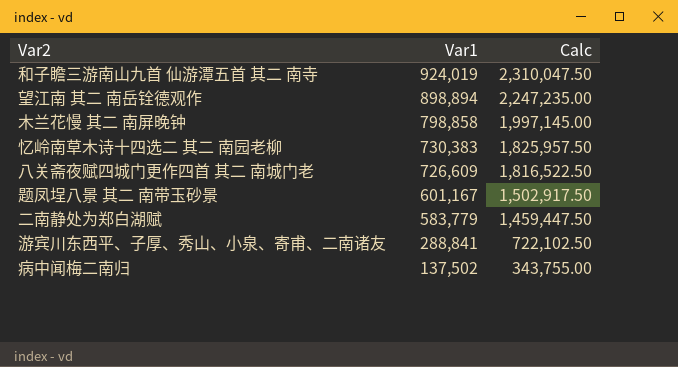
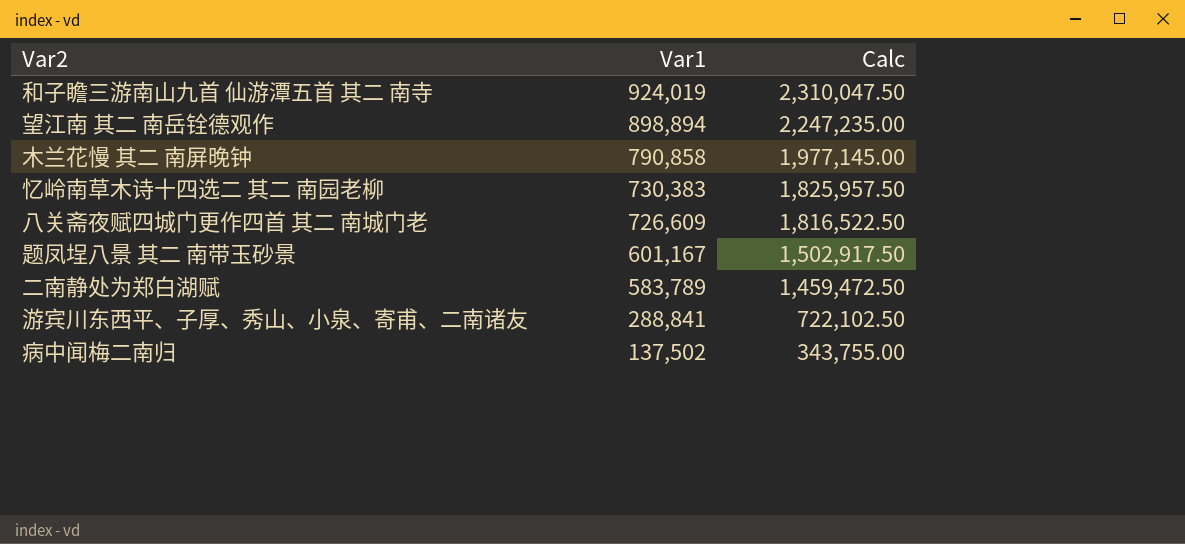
木兰花慢 其二 南屏晚钟 | Var1: 798,858 -> 790,858
木兰花慢 其二 南屏晚钟 | Calc: 1,997,145.00 -> 1,977,145.00
二南静处为郑白湖赋 | Var1: 583,779 -> 583,789
二南静处为郑白湖赋 | Calc: 1,459,447.50 -> 1,459,472.50

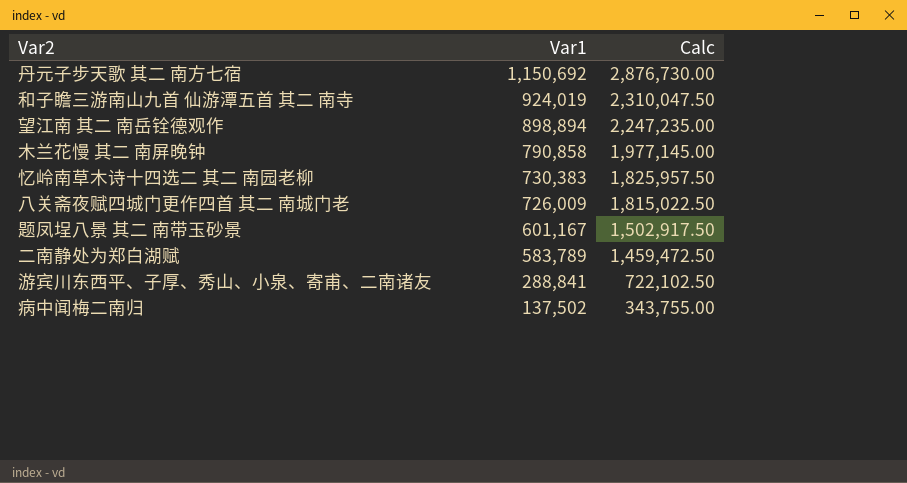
row 丹元子步天歌 其二 南方七宿: none -> 1,150,692 | 2,876,730.00
八关斋夜赋四城门更作四首 其二 南城门老 | Var1: 726,609 -> 726,009
八关斋夜赋四城门更作四首 其二 南城门老 | Calc: 1,816,522.50 -> 1,815,022.50

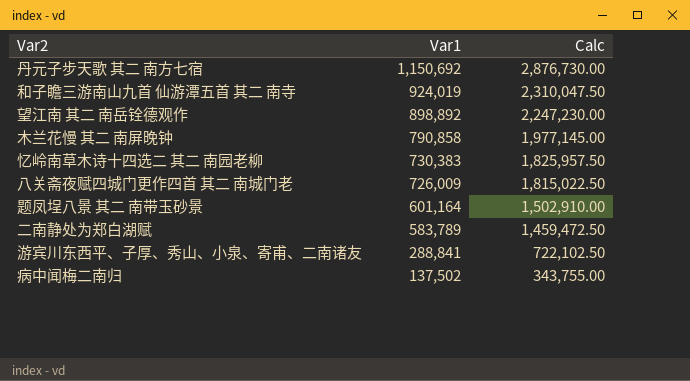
望江南 其二 南岳铨德观作 | Var1: 898,894 -> 898,892
望江南 其二 南岳铨德观作 | Calc: 2,247,235.00 -> 2,247,230.00
题凤埕八景 其二 南带玉砂景 | Var1: 601,167 -> 601,164
题凤埕八景 其二 南带玉砂景 | Calc: 1,502,917.50 -> 1,502,910.00

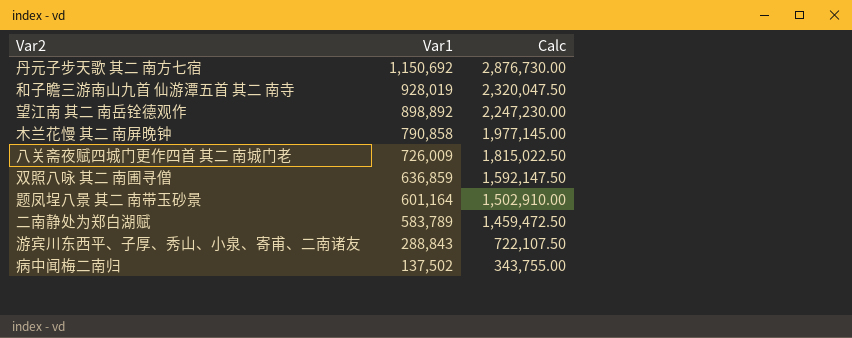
row 忆岭南草木诗十四选二 其二 南园老柳: 730,383 | 1,825,957.50 -> none
和子瞻三游南山九首 仙游潭五首 其二 南寺 | Var1: 924,019 -> 928,019
和子瞻三游南山九首 仙游潭五首 其二 南寺 | Calc: 2,310,047.50 -> 2,320,047.50
row 双照八咏 其二 南圃寻僧: none -> 636,859 | 1,592,147.50
游宾川东西平、子厚、秀山、小泉、寄甫、二南诸友 | Var1: 288,841 -> 288,843
游宾川东西平、子厚、秀山、小泉、寄甫、二南诸友 | Calc: 722,102.50 -> 722,107.50

